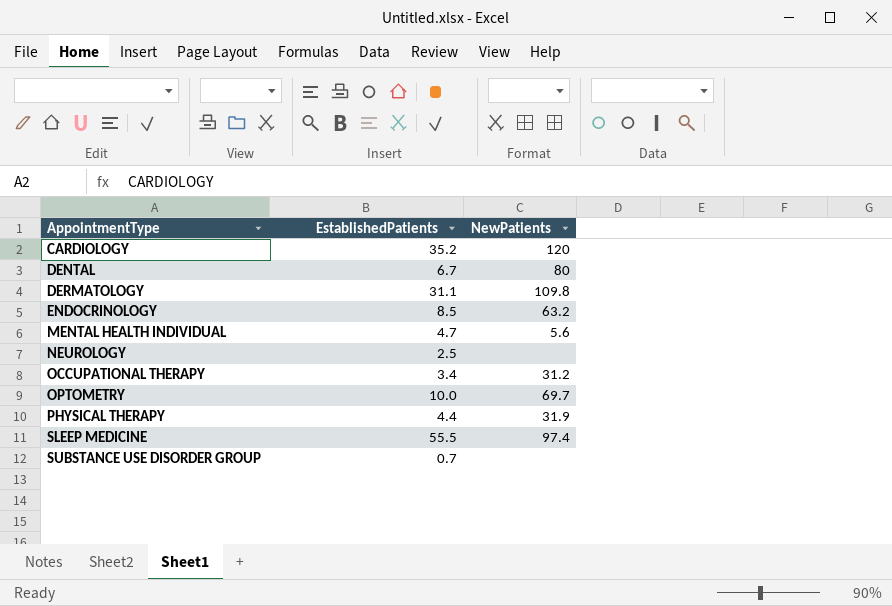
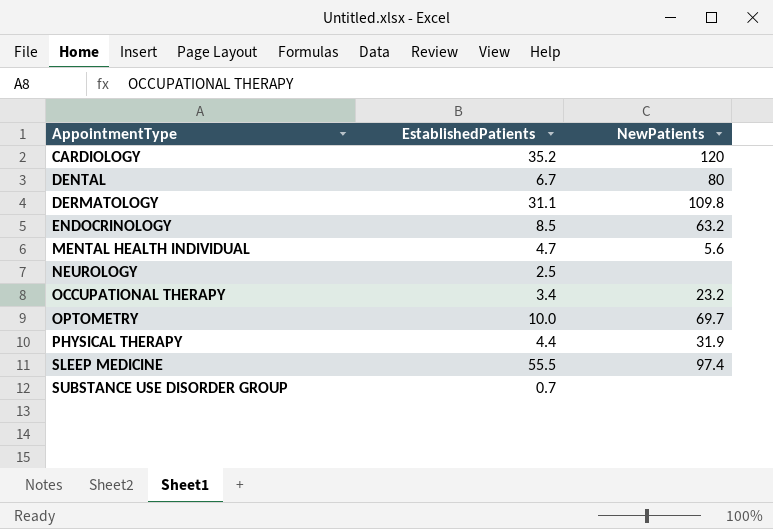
OCCUPATIONAL THERAPY | NewPatients: 31.2 -> 23.2

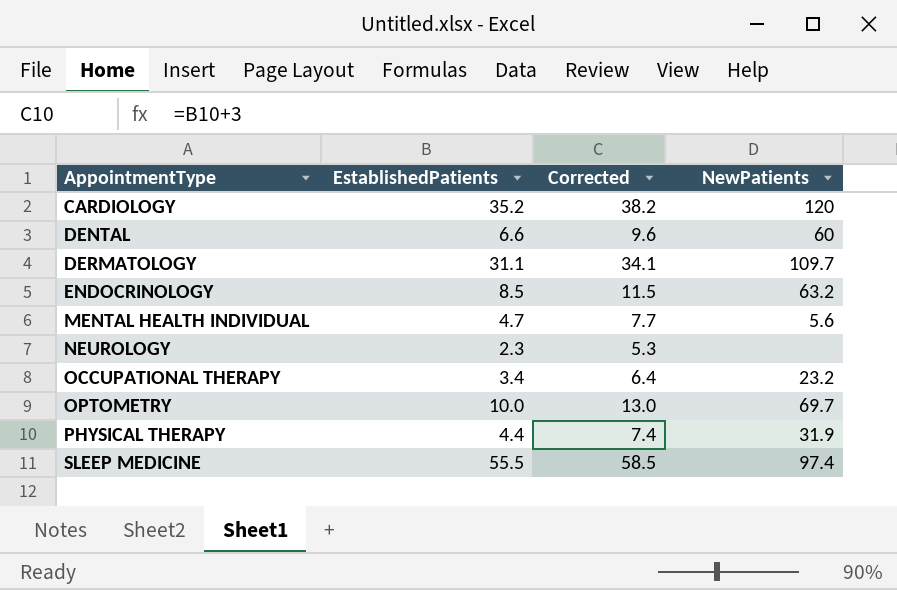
column Corrected | formula: none -> [EstablishedPatients] + 3
row SUBSTANCE USE DISORDER GROUP: 0.7 | none -> none
DENTAL | EstablishedPatients: 6.7 -> 6.6
DENTAL | NewPatients: 80 -> 60
DERMATOLOGY | NewPatients: 109.8 -> 109.7
NEUROLOGY | EstablishedPatients: 2.5 -> 2.3

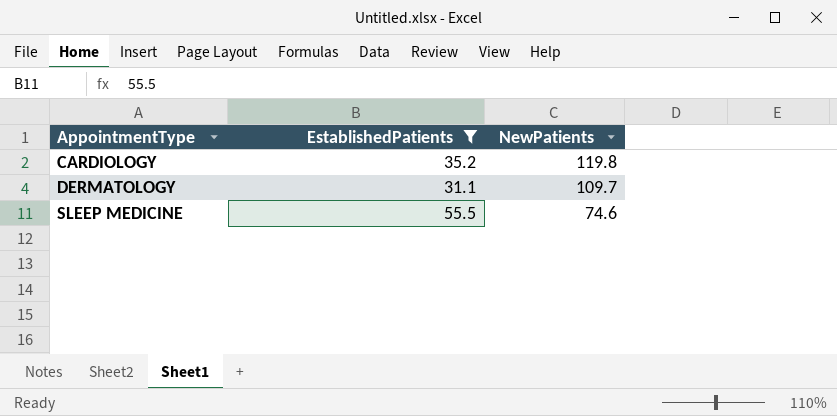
filter: none -> EstablishedPatients >= 31.1
column Corrected | formula: [EstablishedPatients] + 3 -> none
CARDIOLOGY | NewPatients: 120 -> 119.8
SLEEP MEDICINE | NewPatients: 97.4 -> 74.6

